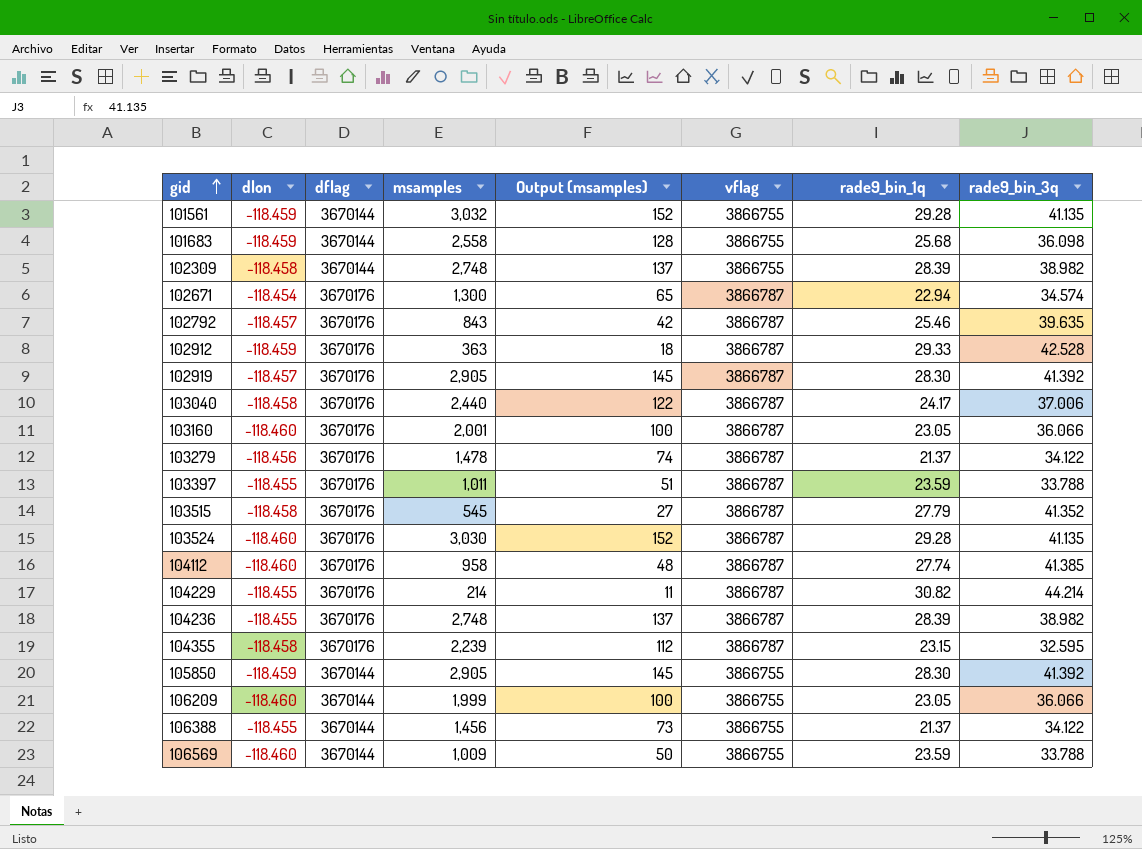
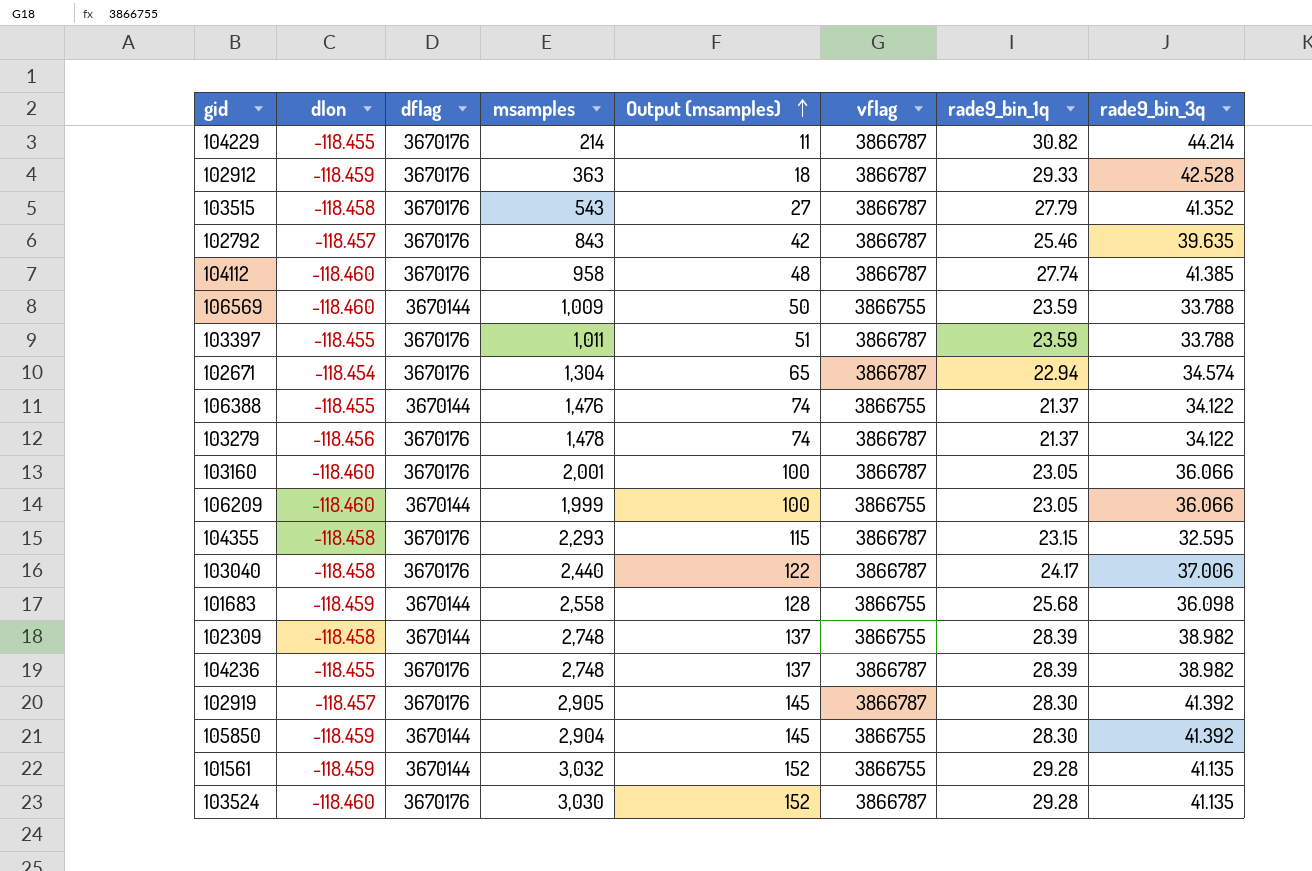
row order: gid ascending -> Output (msamples) ascending
103515 | msamples: 545 -> 543
102671 | msamples: 1,300 -> 1,304
106388 | msamples: 1,456 -> 1,476
106388 | Output (msamples): 73 -> 74
104355 | msamples: 2,239 -> 2,293
104355 | Output (msamples): 112 -> 115
105850 | msamples: 2,905 -> 2,904

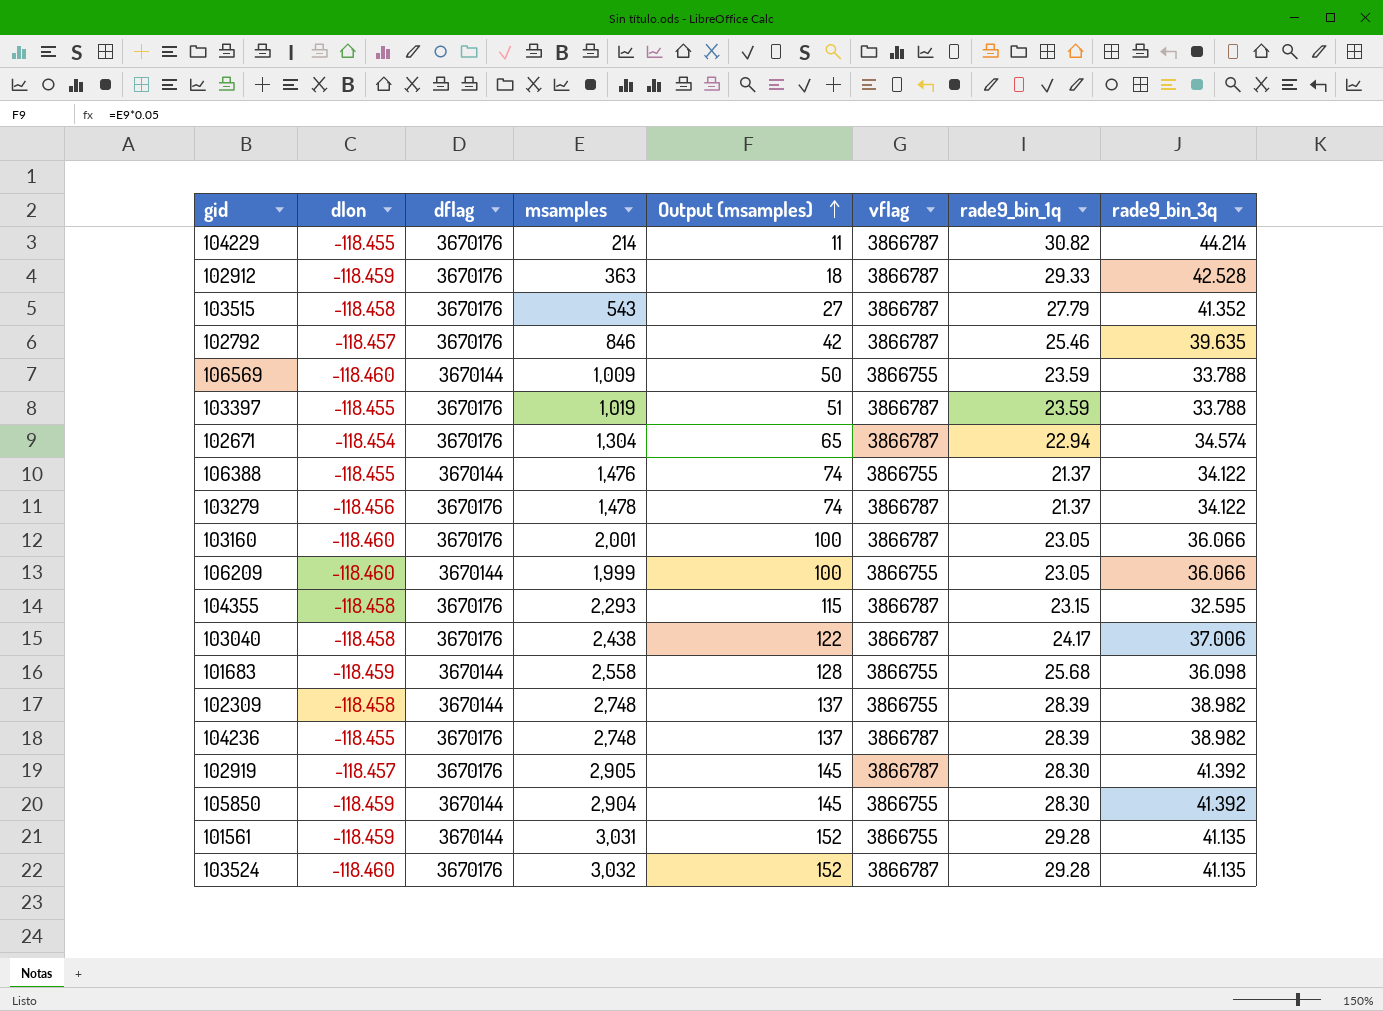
row 104112: -118.460 | 3670176 | 958 | 48 | 3866787 | 27.74 | 41.385 -> none
102792 | msamples: 843 -> 846
103397 | msamples: 1,011 -> 1,019
103040 | msamples: 2,440 -> 2,438
101561 | msamples: 3,032 -> 3,031
103524 | msamples: 3,030 -> 3,032

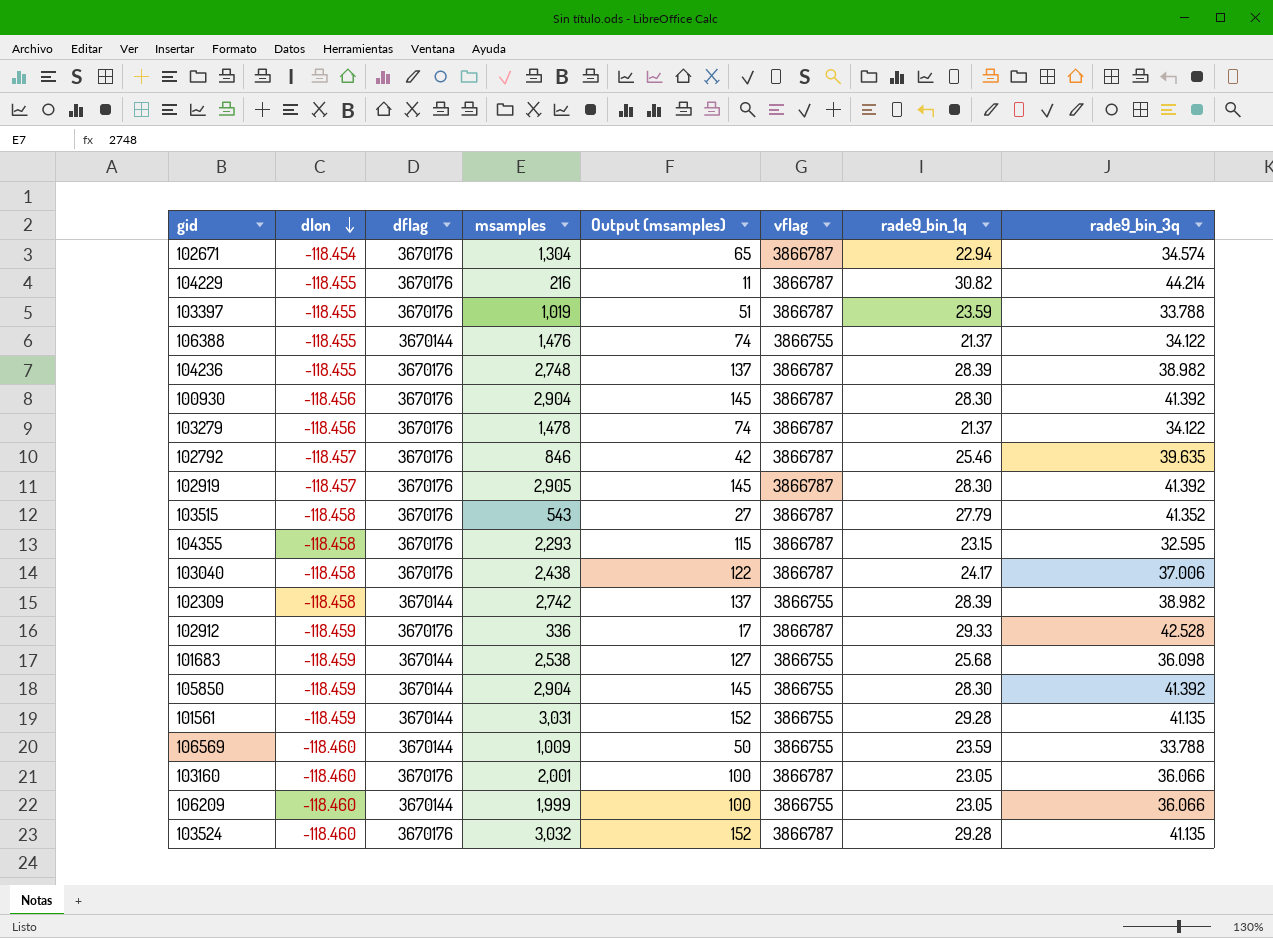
row order: Output (msamples) ascending -> dlon descending
104229 | msamples: 214 -> 216
row 100930: none -> -118.456 | 3670176 | 2,904 | 145 | 3866787 | 28.30 | 41.392
102309 | msamples: 2,748 -> 2,742
102912 | msamples: 363 -> 336
102912 | Output (msamples): 18 -> 17
101683 | msamples: 2,558 -> 2,538
101683 | Output (msamples): 128 -> 127

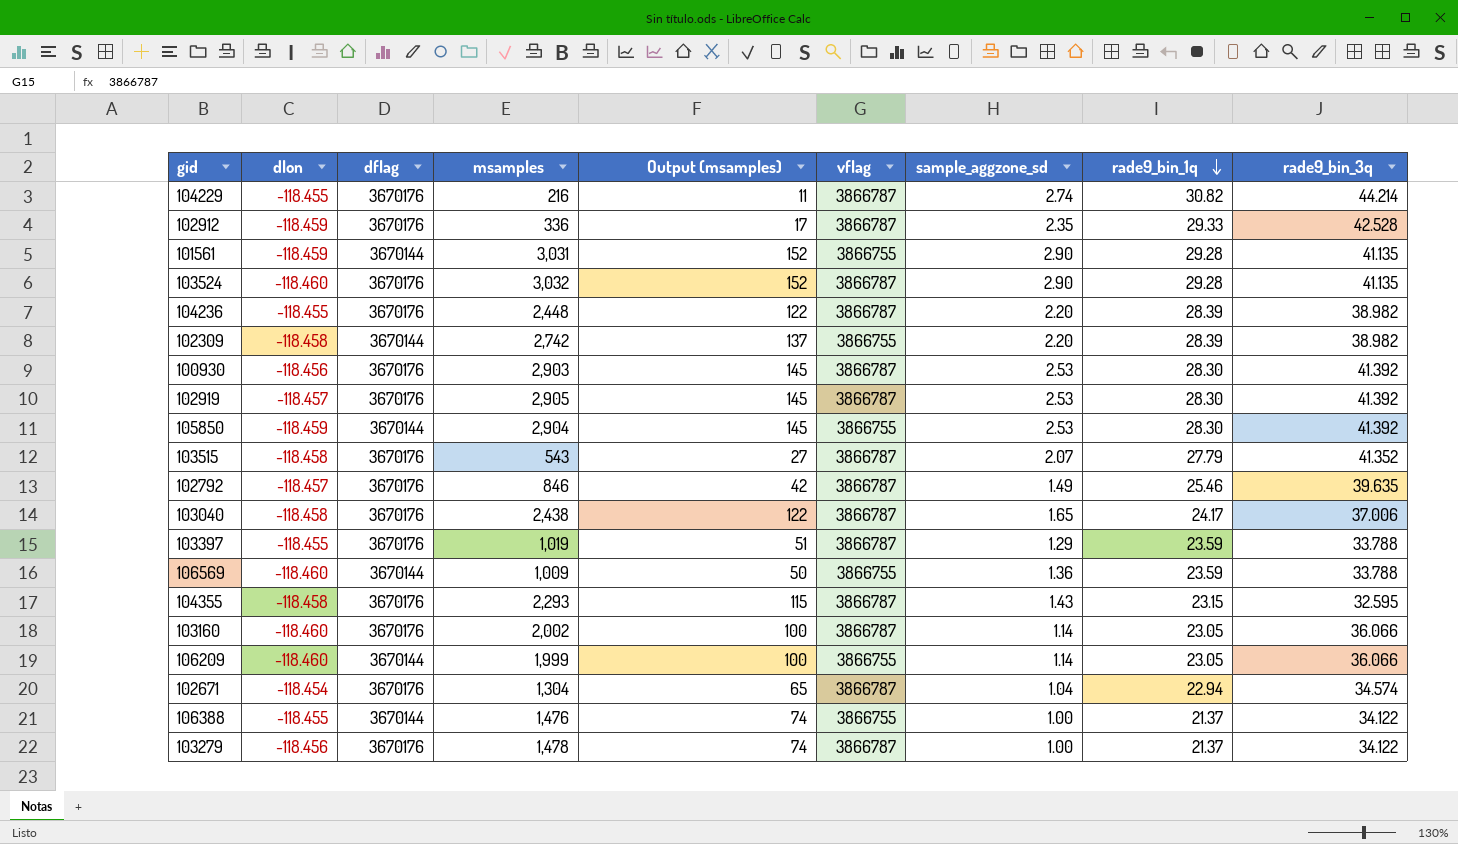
row order: dlon descending -> rade9_bin_1q descending
column sample_aggzone_sd | position: none -> 7
row 101683: -118.459 | 3670144 | 2,538 | 127 | 3866755 | 25.68 | 36.098 -> none
104236 | msamples: 2,748 -> 2,448
104236 | Output (msamples): 137 -> 122
100930 | msamples: 2,904 -> 2,903
103160 | msamples: 2,001 -> 2,002

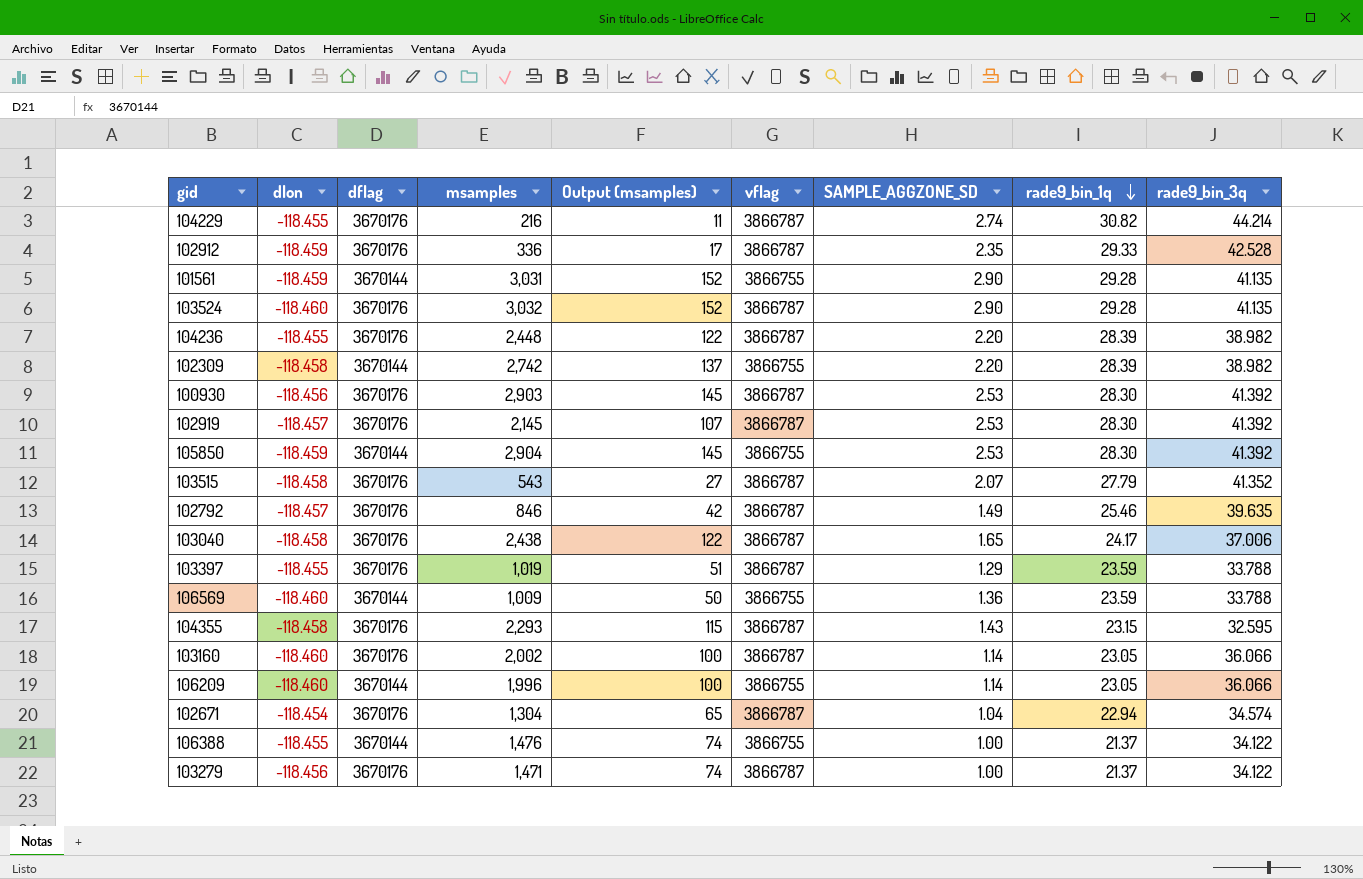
column name: sample_aggzone_sd -> SAMPLE_AGGZONE_SD
102919 | msamples: 2,905 -> 2,145
102919 | Output (msamples): 145 -> 107
106209 | msamples: 1,999 -> 1,996
103279 | msamples: 1,478 -> 1,471

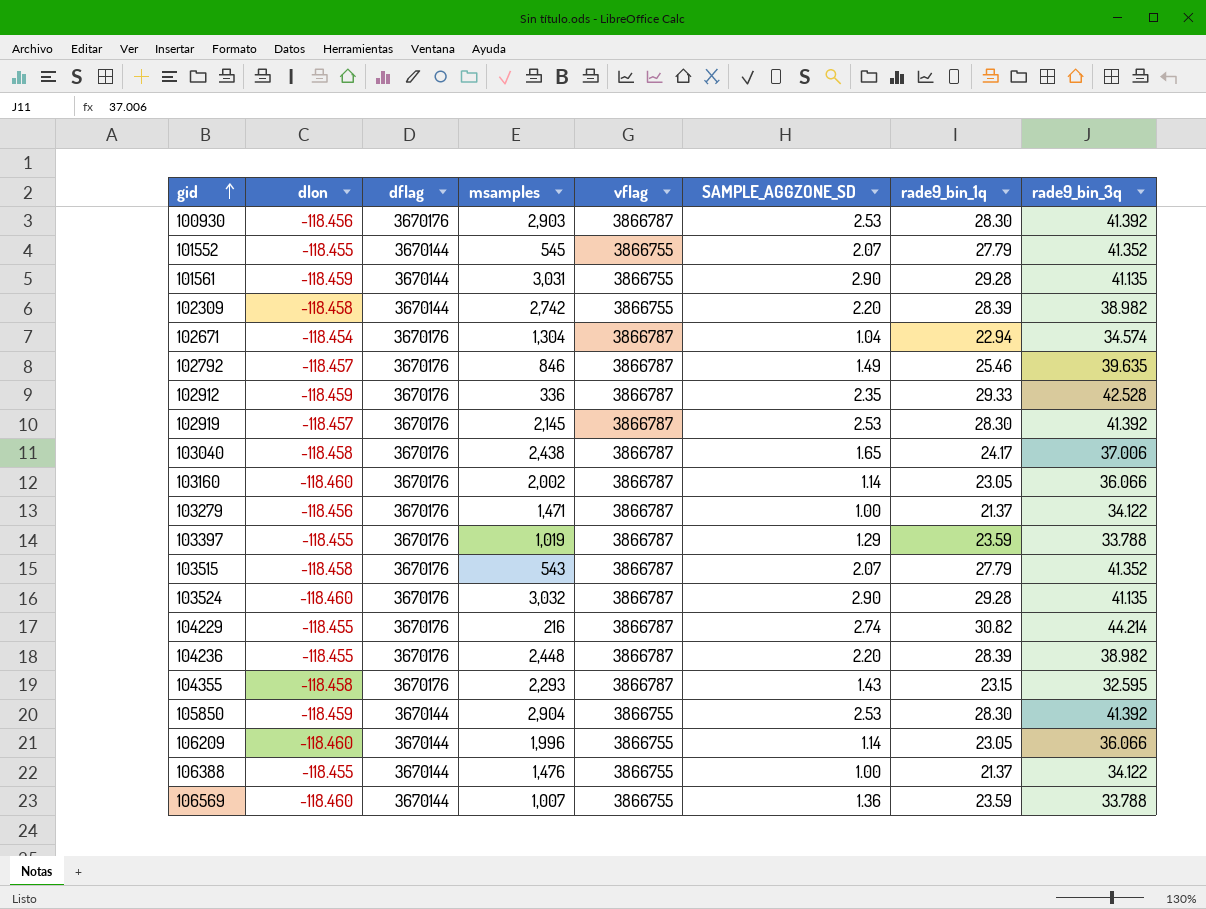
row order: rade9_bin_1q descending -> gid ascending
column Output (msamples) | formula: [msamples] * 0.05 -> none
row 101552: none -> -118.455 | 3670144 | 545 | 3866755 | 2.07 | 27.79 | 41.352
106569 | msamples: 1,009 -> 1,007

